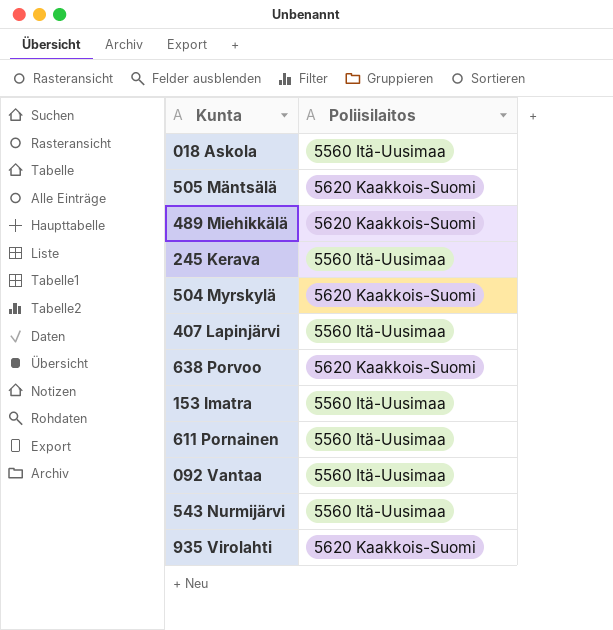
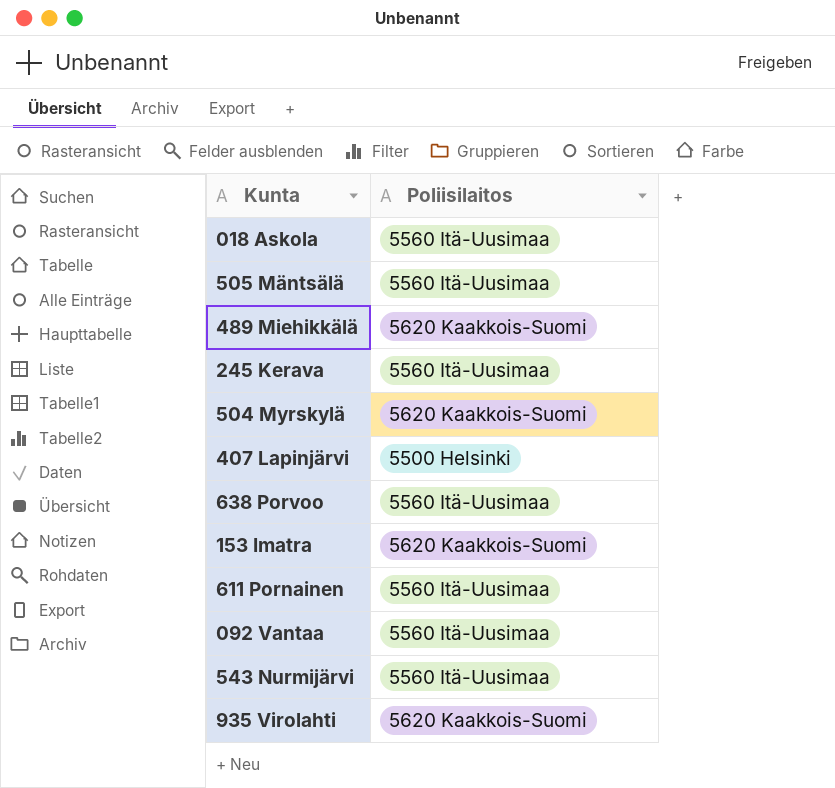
505 Mäntsälä | Poliisilaitos: 5620 Kaakkois-Suomi -> 5560 Itä-Uusimaa
407 Lapinjärvi | Poliisilaitos: 5560 Itä-Uusimaa -> 5500 Helsinki
638 Porvoo | Poliisilaitos: 5620 Kaakkois-Suomi -> 5560 Itä-Uusimaa
153 Imatra | Poliisilaitos: 5560 Itä-Uusimaa -> 5620 Kaakkois-Suomi

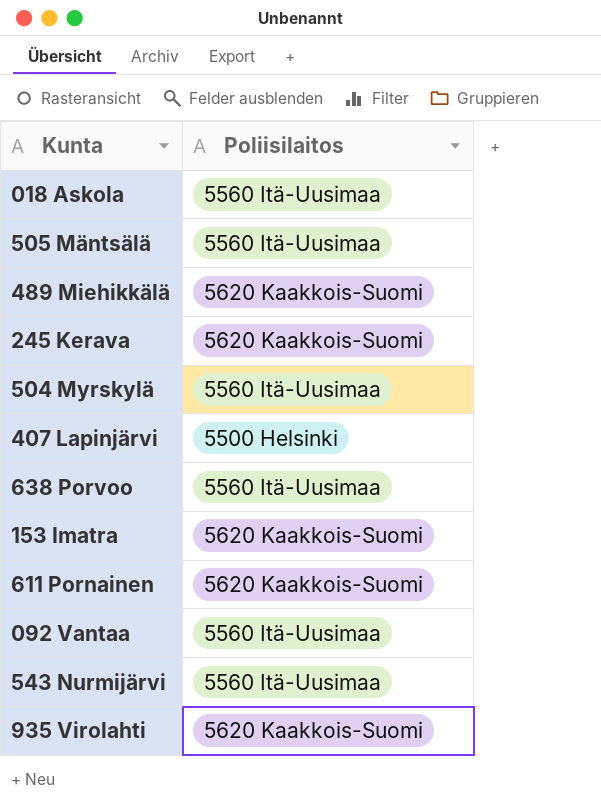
245 Kerava | Poliisilaitos: 5560 Itä-Uusimaa -> 5620 Kaakkois-Suomi
504 Myrskylä | Poliisilaitos: 5620 Kaakkois-Suomi -> 5560 Itä-Uusimaa
611 Pornainen | Poliisilaitos: 5560 Itä-Uusimaa -> 5620 Kaakkois-Suomi

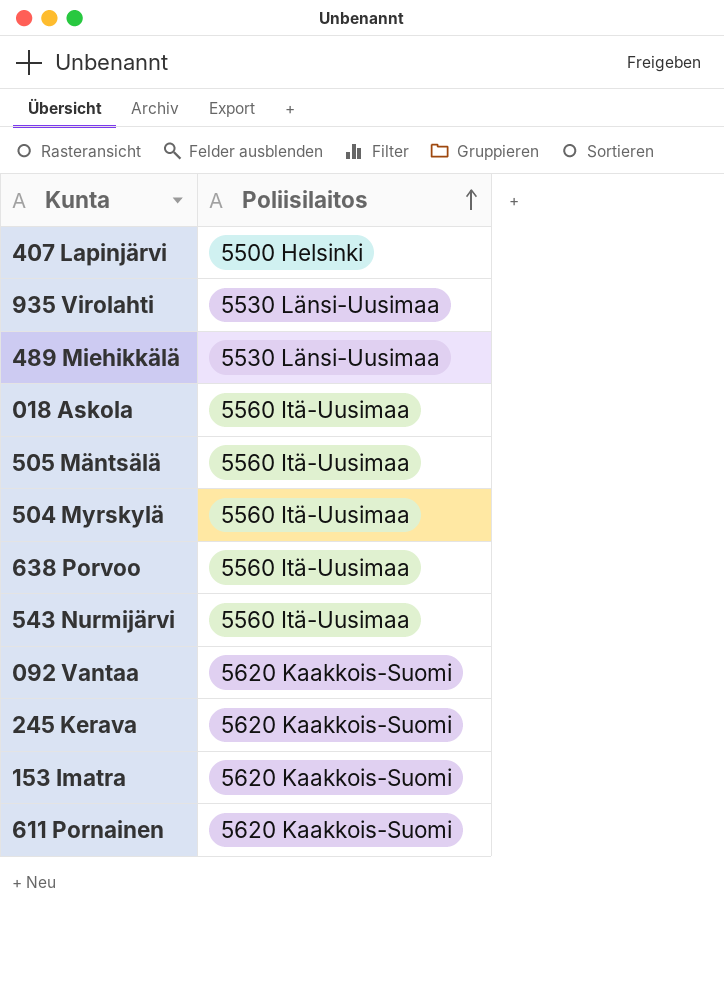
row order: none -> Poliisilaitos ascending
935 Virolahti | Poliisilaitos: 5620 Kaakkois-Suomi -> 5530 Länsi-Uusimaa
489 Miehikkälä | Poliisilaitos: 5620 Kaakkois-Suomi -> 5530 Länsi-Uusimaa
092 Vantaa | Poliisilaitos: 5560 Itä-Uusimaa -> 5620 Kaakkois-Suomi

